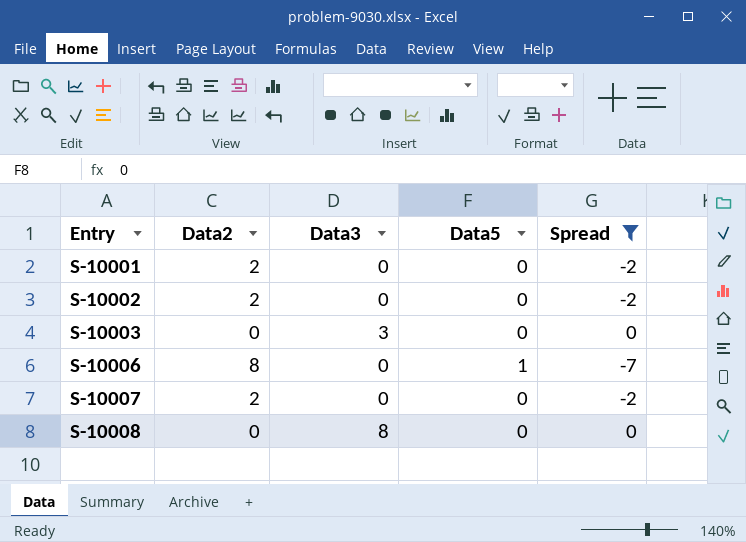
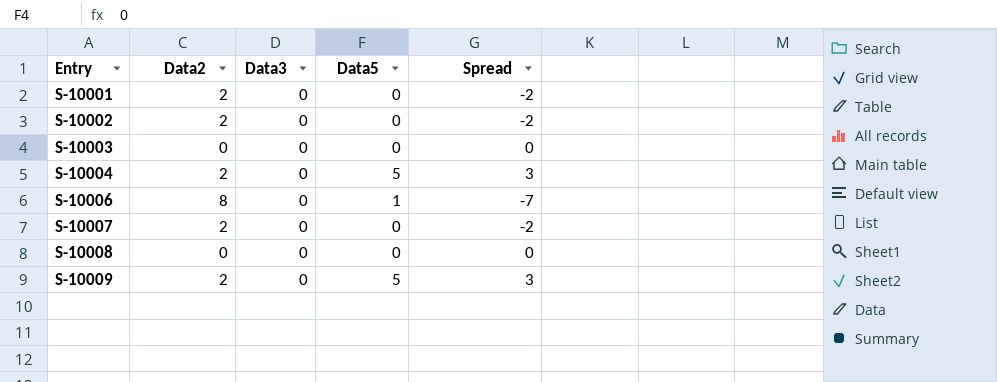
filter: Spread != 3 -> none
S-10003 | Data3: 3 -> 0
S-10008 | Data3: 8 -> 0

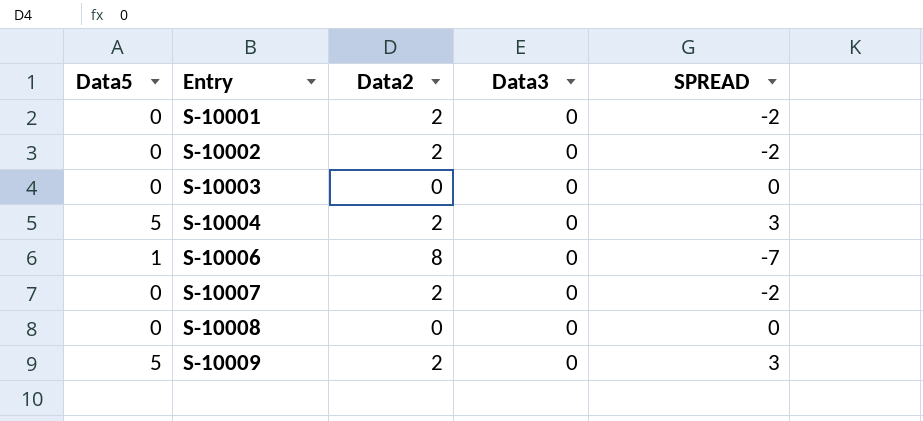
column Data5 | position: 4 -> 1
column name: Spread -> SPREAD

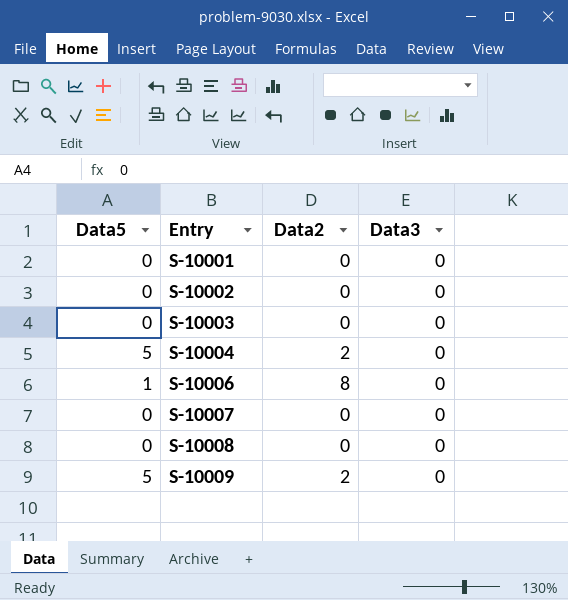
column SPREAD | formula: [Data5] - [Data2] -> none
S-10001 | Data2: 2 -> 0
S-10002 | Data2: 2 -> 0
S-10007 | Data2: 2 -> 0

